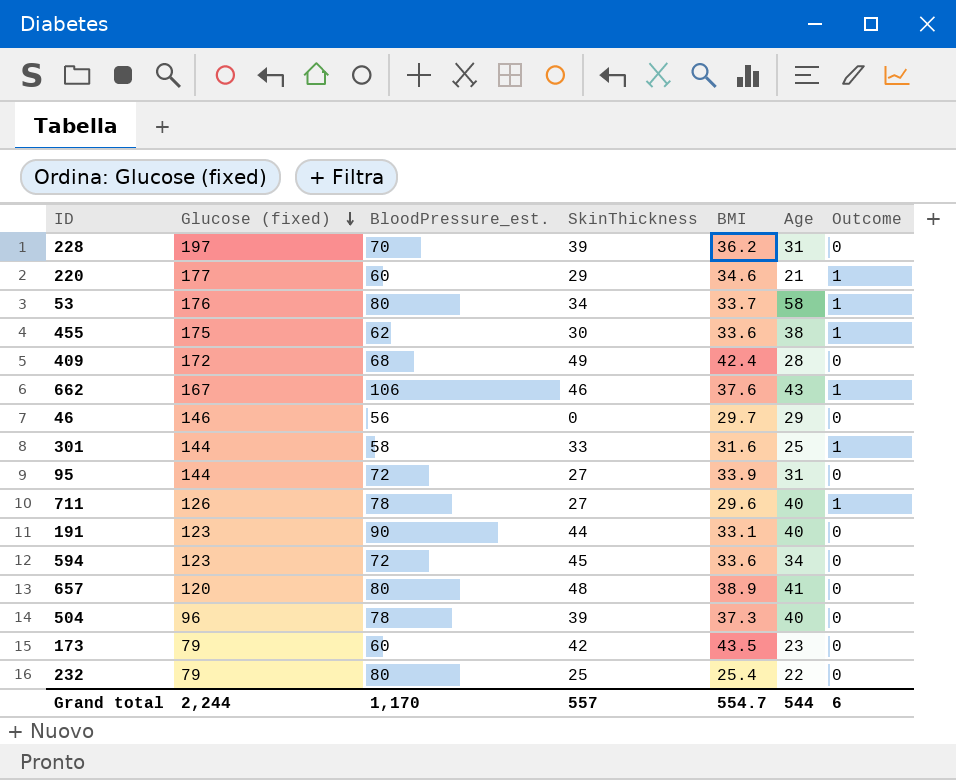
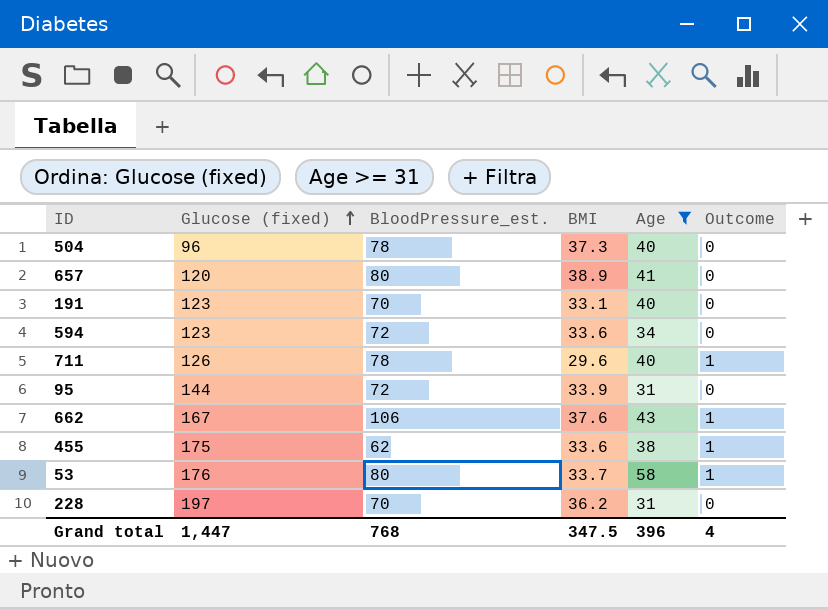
filter: none -> Age >= 31
row order: Glucose (fixed) descending -> Glucose (fixed) ascending
column SkinThickness | position: 4 -> none
191 | BloodPressure_est.: 90 -> 70
Grand total | Glucose (fixed): 2,244 -> 1,447
Grand total | BloodPressure_est.: 1,170 -> 768
Grand total | BMI: 554.7 -> 347.5
Grand total | Age: 544 -> 396
Grand total | Outcome: 6 -> 4

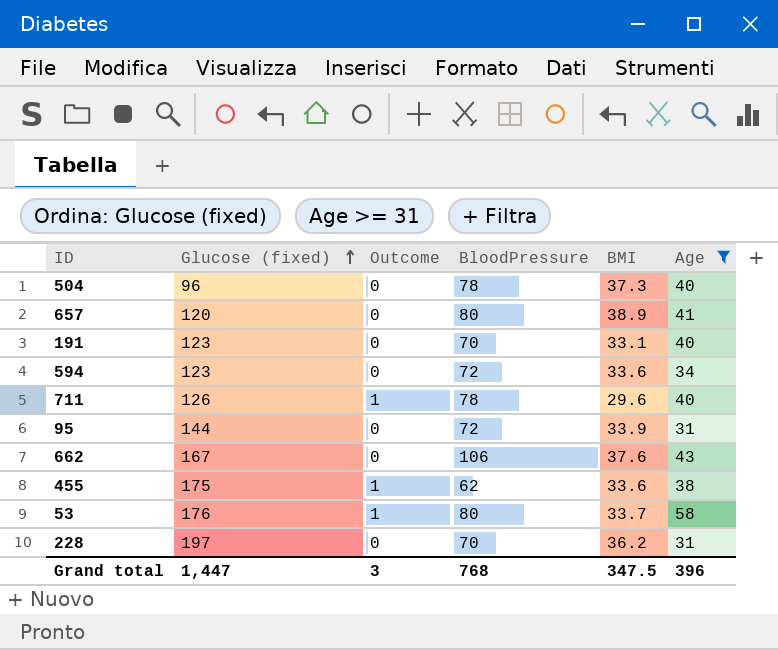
column Outcome | position: 6 -> 3
column name: BloodPressure_est. -> BloodPressure
662 | Outcome: 1 -> 0
Grand total | Outcome: 4 -> 3

